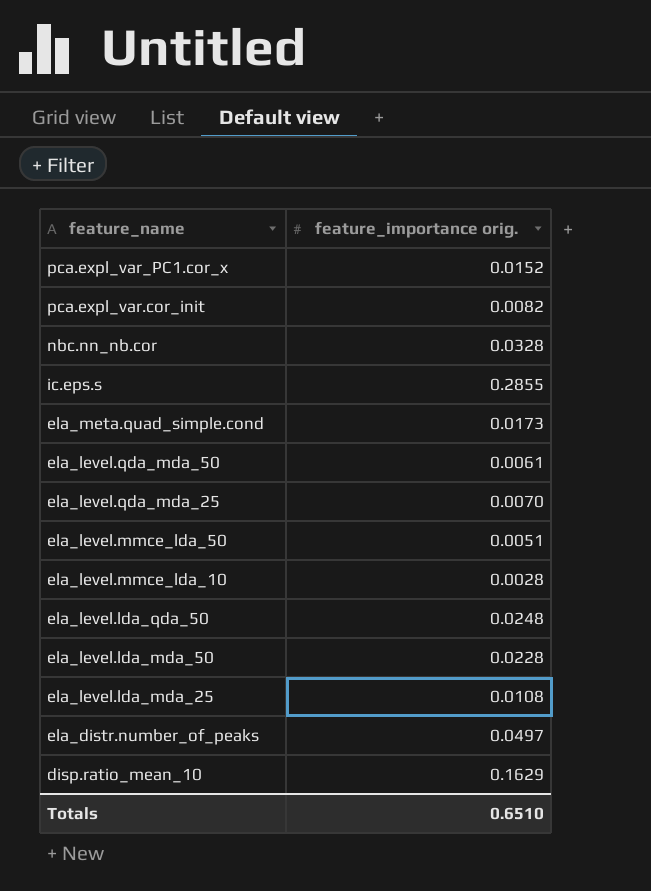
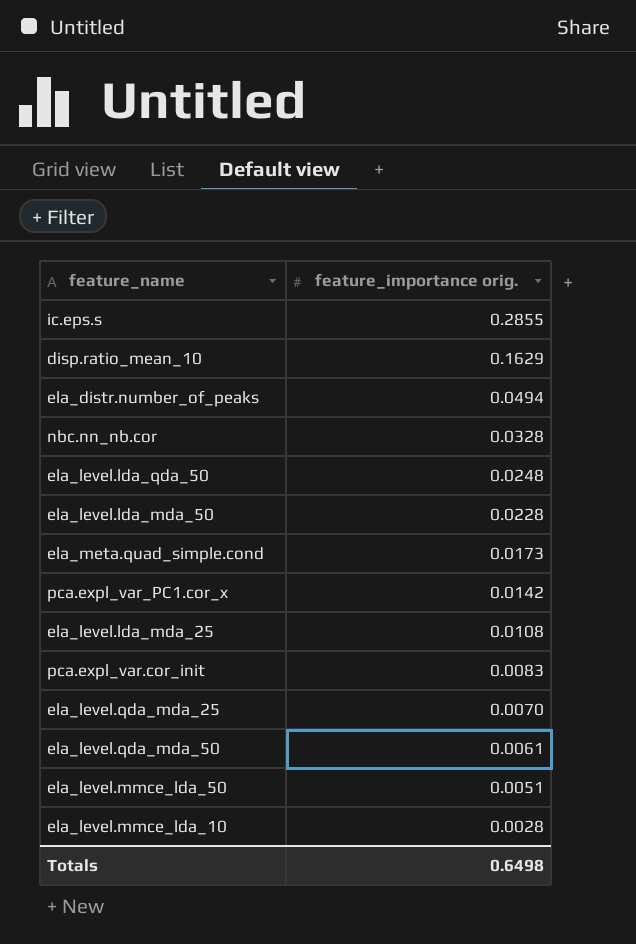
row order: feature_name descending -> feature_importance orig. descending
ela_distr.number_of_peaks | feature_importance orig.: 0.0497 -> 0.0494
pca.expl_var_PC1.cor_x | feature_importance orig.: 0.0152 -> 0.0142
pca.expl_var.cor_init | feature_importance orig.: 0.0082 -> 0.0083
Totals | feature_importance orig.: 0.6510 -> 0.6498

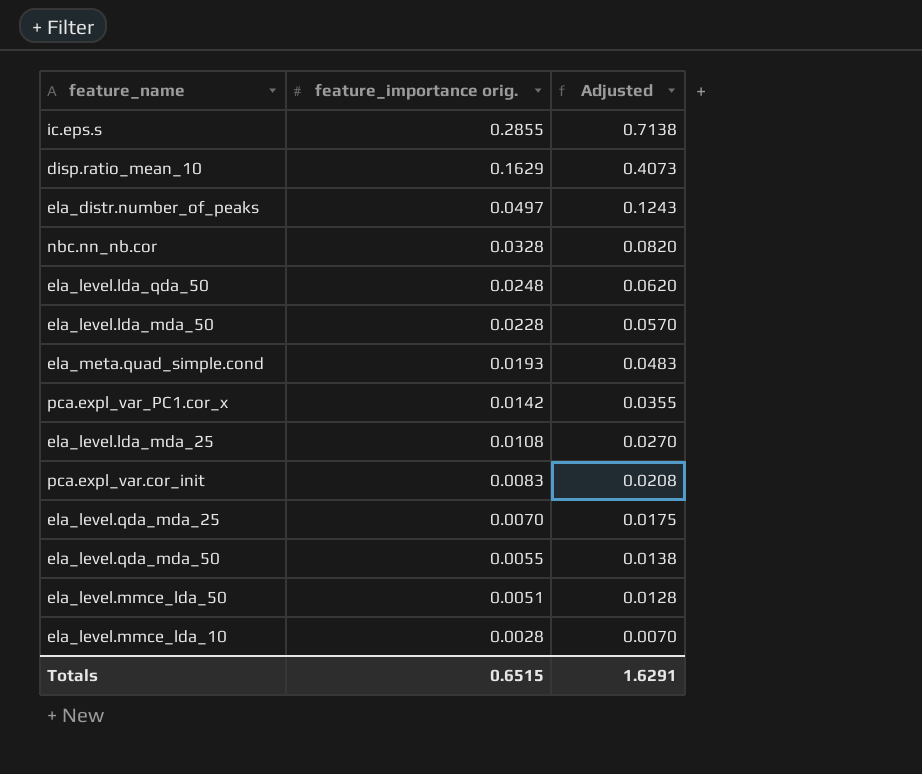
column Adjusted | formula: none -> [feature_importance orig.] * 2.5
ela_distr.number_of_peaks | feature_importance orig.: 0.0494 -> 0.0497
ela_meta.quad_simple.cond | feature_importance orig.: 0.0173 -> 0.0193
ela_level.qda_mda_50 | feature_importance orig.: 0.0061 -> 0.0055
Totals | feature_importance orig.: 0.6498 -> 0.6515

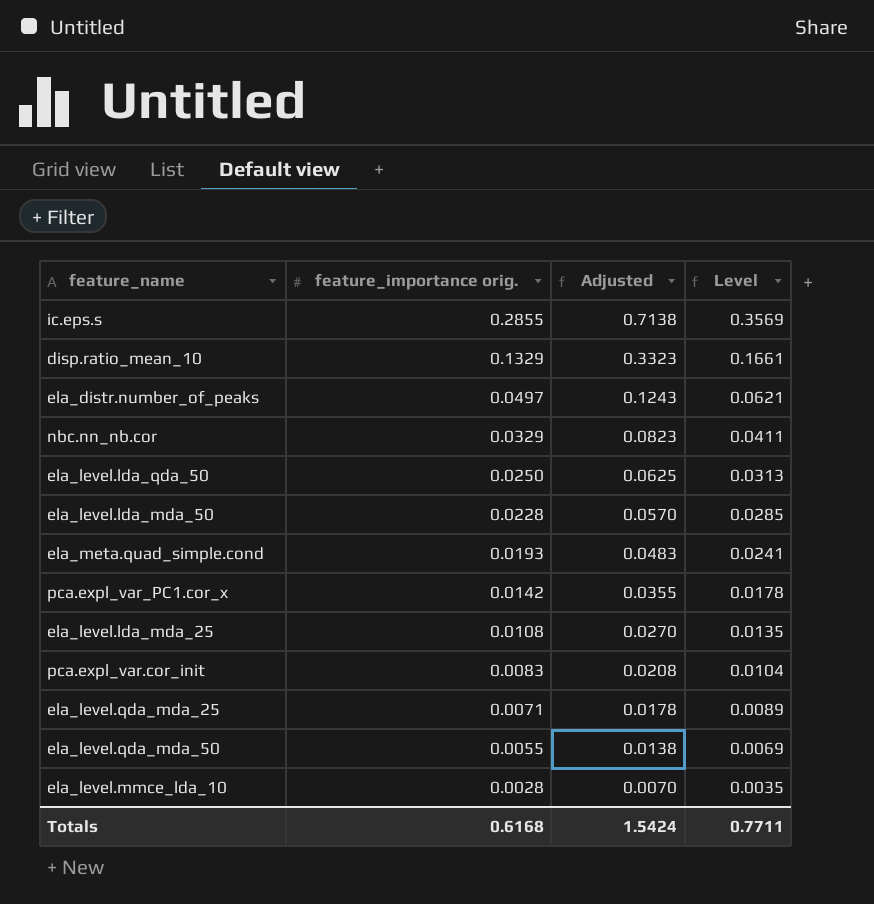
column Level | formula: none -> [feature_importance orig.] * 1.25
row ela_level.mmce_lda_50: 0.0051 | 0.0128 -> none
disp.ratio_mean_10 | feature_importance orig.: 0.1629 -> 0.1329
disp.ratio_mean_10 | Adjusted: 0.4073 -> 0.3323
nbc.nn_nb.cor | feature_importance orig.: 0.0328 -> 0.0329
nbc.nn_nb.cor | Adjusted: 0.0820 -> 0.0823
ela_level.lda_qda_50 | feature_importance orig.: 0.0248 -> 0.0250
ela_level.lda_qda_50 | Adjusted: 0.0620 -> 0.0625
ela_level.qda_mda_25 | feature_importance orig.: 0.0070 -> 0.0071
ela_level.qda_mda_25 | Adjusted: 0.0175 -> 0.0178
Totals | feature_importance orig.: 0.6515 -> 0.6168
Totals | Adjusted: 1.6291 -> 1.5424

